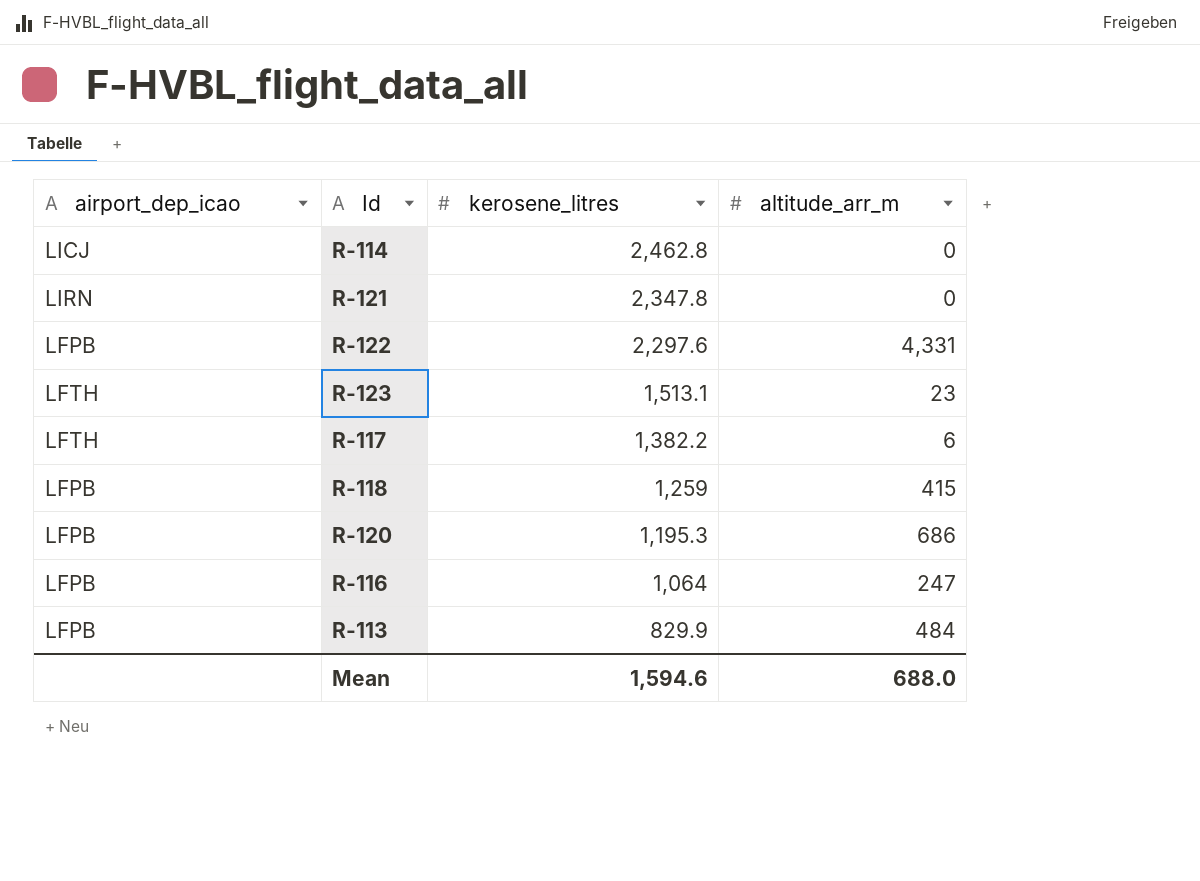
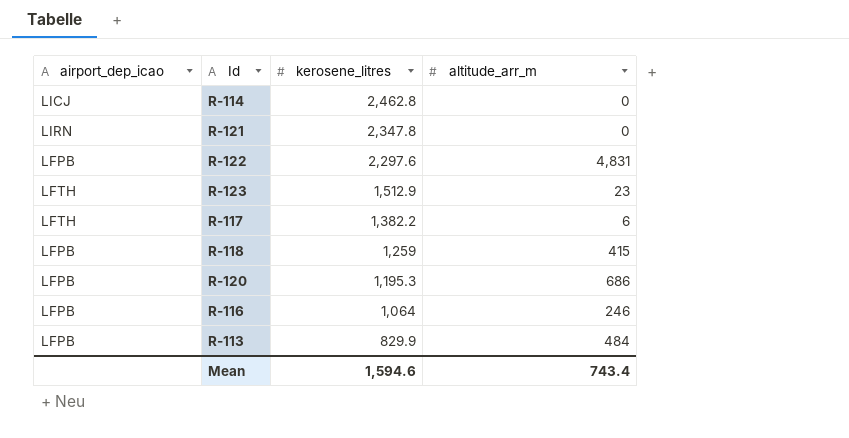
R-122 | altitude_arr_m: 4,331 -> 4,831
R-123 | kerosene_litres: 1,513.1 -> 1,512.9
R-116 | altitude_arr_m: 247 -> 246
Mean | altitude_arr_m: 688.0 -> 743.4

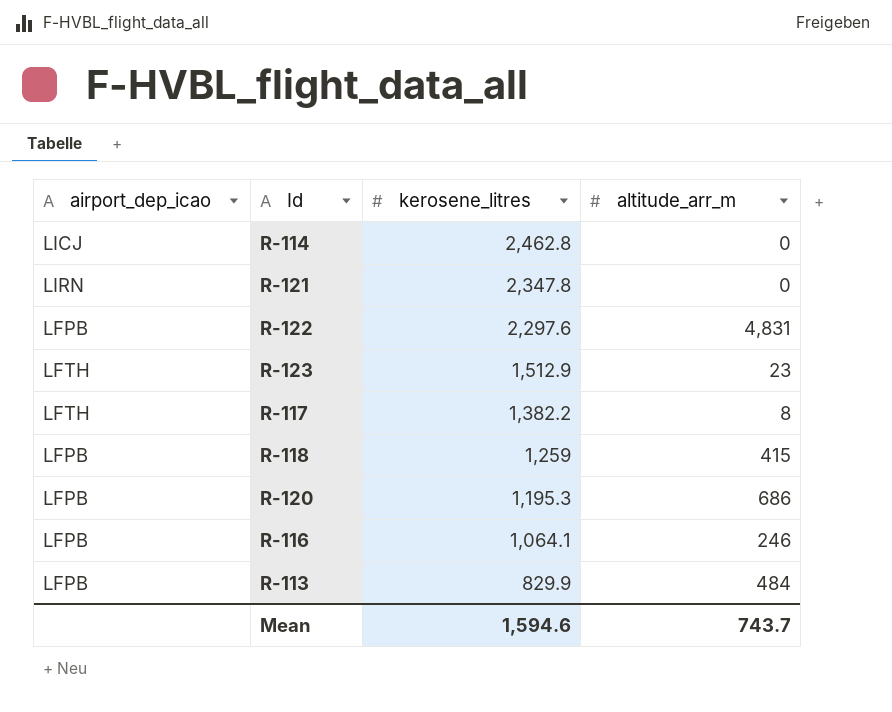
R-117 | altitude_arr_m: 6 -> 8
R-116 | kerosene_litres: 1,064 -> 1,064.1
Mean | altitude_arr_m: 743.4 -> 743.7

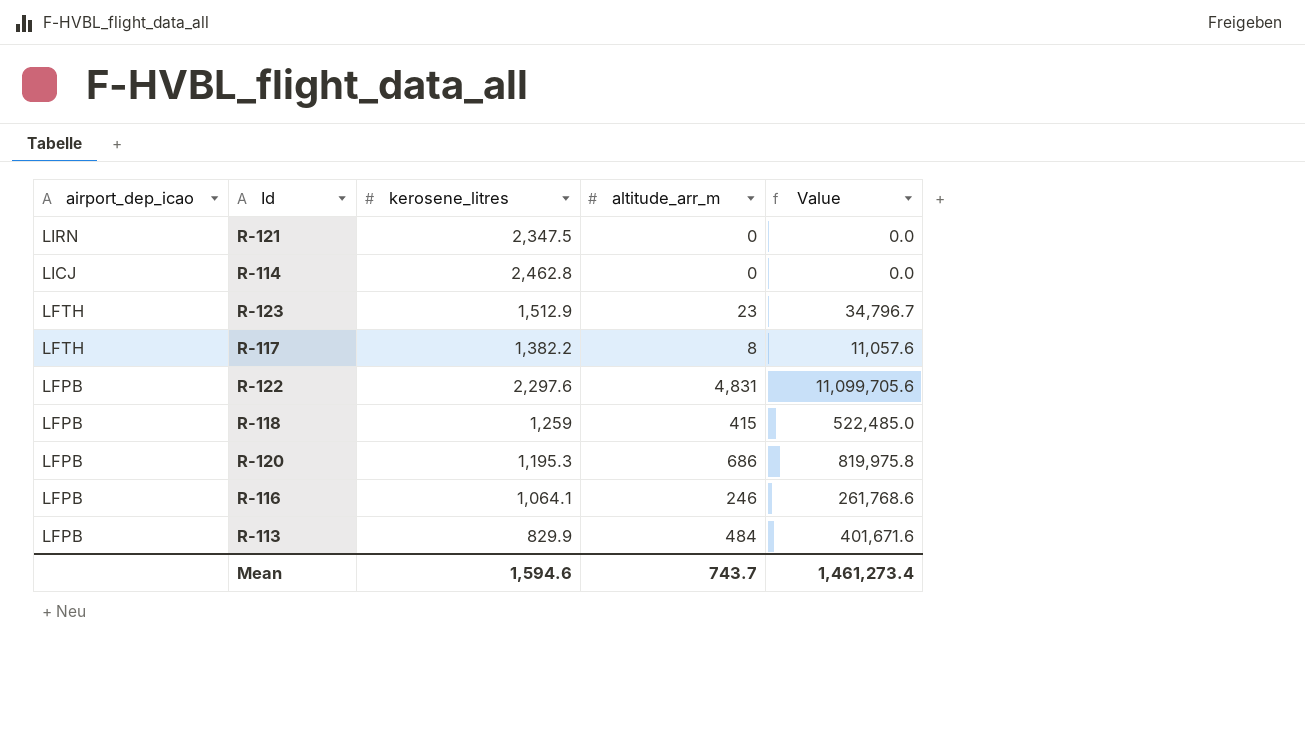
row order: kerosene_litres descending -> airport_dep_icao descending
column Value | formula: none -> [kerosene_litres] * [altitude_arr_m]
R-121 | kerosene_litres: 2,347.8 -> 2,347.5

